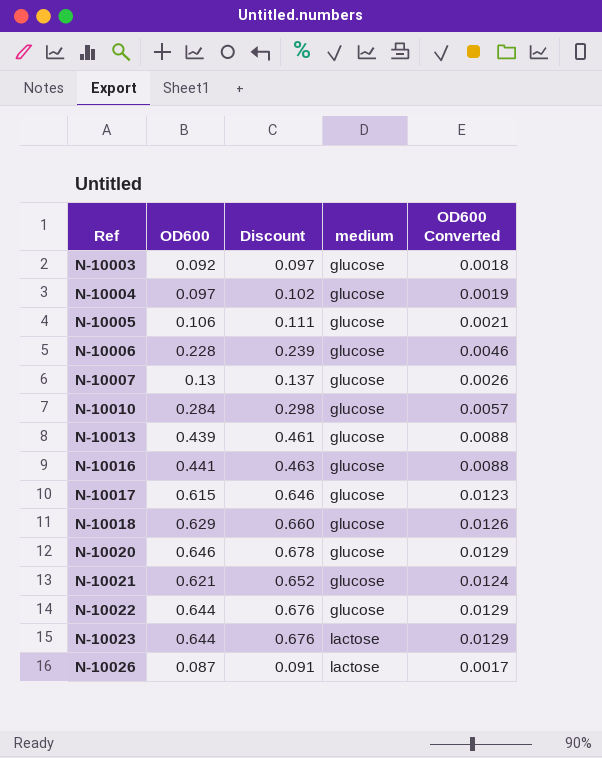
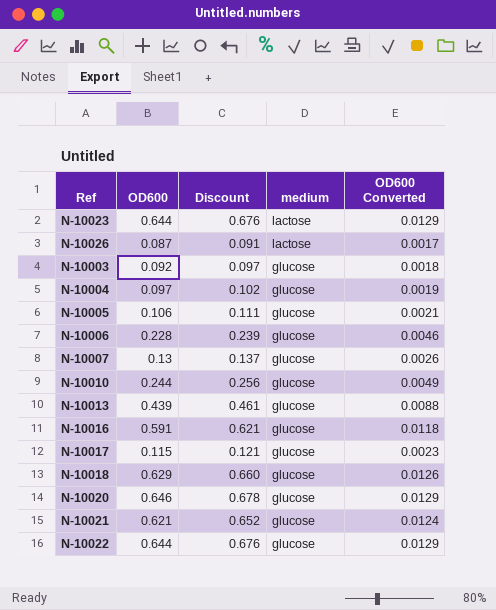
row order: Ref ascending -> medium descending
N-10010 | OD600: 0.284 -> 0.244
N-10010 | Discount: 0.298 -> 0.256
N-10010 | OD600 Converted: 0.0057 -> 0.0049
N-10016 | OD600: 0.441 -> 0.591
N-10016 | Discount: 0.463 -> 0.621
N-10016 | OD600 Converted: 0.0088 -> 0.0118
N-10017 | OD600: 0.615 -> 0.115
N-10017 | Discount: 0.646 -> 0.121
N-10017 | OD600 Converted: 0.0123 -> 0.0023

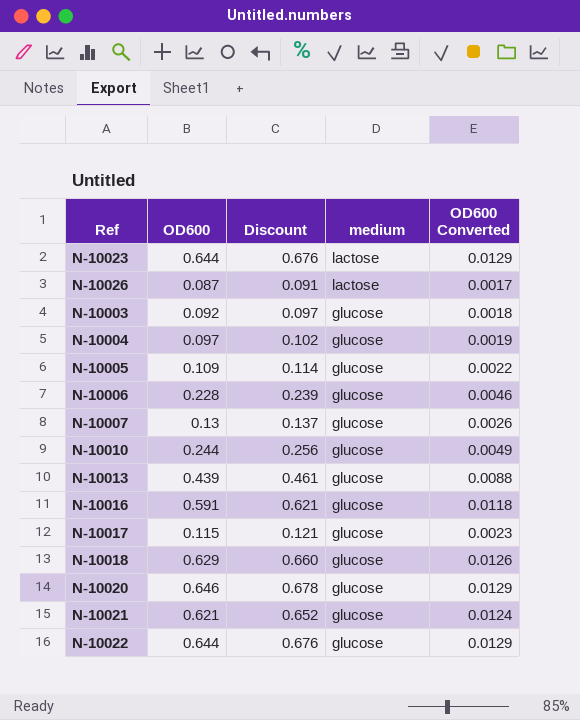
N-10005 | OD600: 0.106 -> 0.109
N-10005 | Discount: 0.111 -> 0.114
N-10005 | OD600 Converted: 0.0021 -> 0.0022

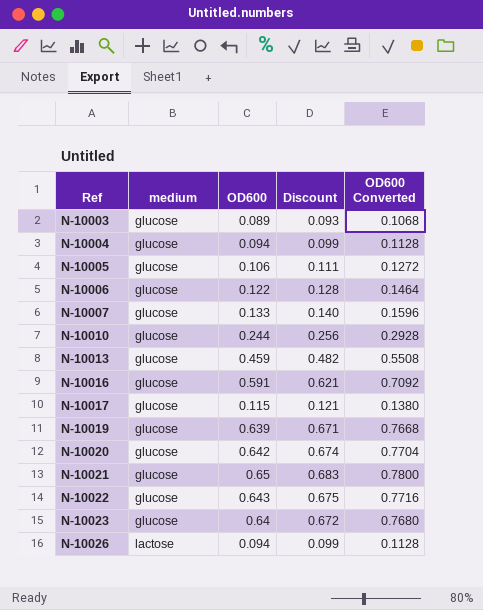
row order: medium descending -> Ref ascending
column medium | position: 4 -> 2
column OD600 Converted | formula: [OD600] * 0.02 -> [OD600] * 1.2
row N-10018: 0.629 | 0.660 | glucose | 0.0126 -> none
N-10003 | OD600: 0.092 -> 0.089
N-10003 | Discount: 0.097 -> 0.093
N-10004 | OD600: 0.097 -> 0.094
N-10004 | Discount: 0.102 -> 0.099
N-10005 | OD600: 0.109 -> 0.106
N-10005 | Discount: 0.114 -> 0.111
N-10006 | OD600: 0.228 -> 0.122
N-10006 | Discount: 0.239 -> 0.128
N-10007 | OD600: 0.13 -> 0.133
N-10007 | Discount: 0.137 -> 0.140
N-10013 | OD600: 0.439 -> 0.459
N-10013 | Discount: 0.461 -> 0.482
row N-10019: none -> glucose | 0.639 | 0.671 | 0.7668
N-10020 | OD600: 0.646 -> 0.642
N-10020 | Discount: 0.678 -> 0.674
N-10021 | OD600: 0.621 -> 0.65
N-10021 | Discount: 0.652 -> 0.683
N-10022 | OD600: 0.644 -> 0.643
N-10022 | Discount: 0.676 -> 0.675
N-10023 | medium: lactose -> glucose
N-10023 | OD600: 0.644 -> 0.64
N-10023 | Discount: 0.676 -> 0.672
N-10026 | OD600: 0.087 -> 0.094
N-10026 | Discount: 0.091 -> 0.099

